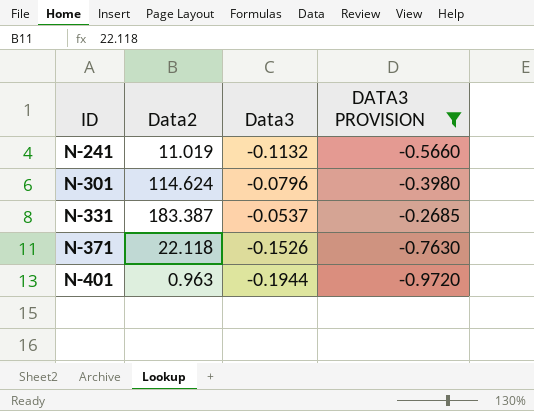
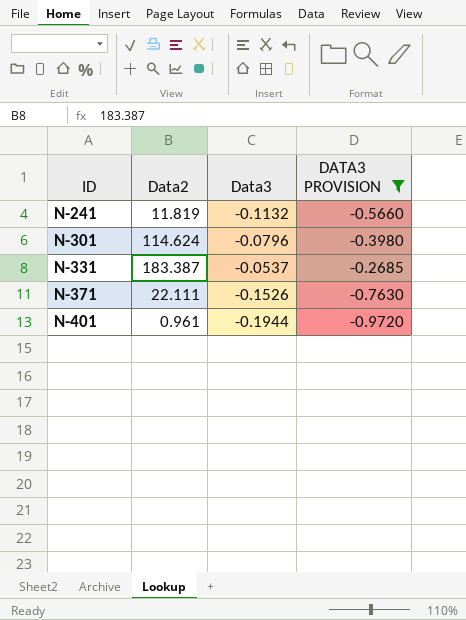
N-241 | Data2: 11.019 -> 11.819
N-371 | Data2: 22.118 -> 22.111
N-401 | Data2: 0.963 -> 0.961

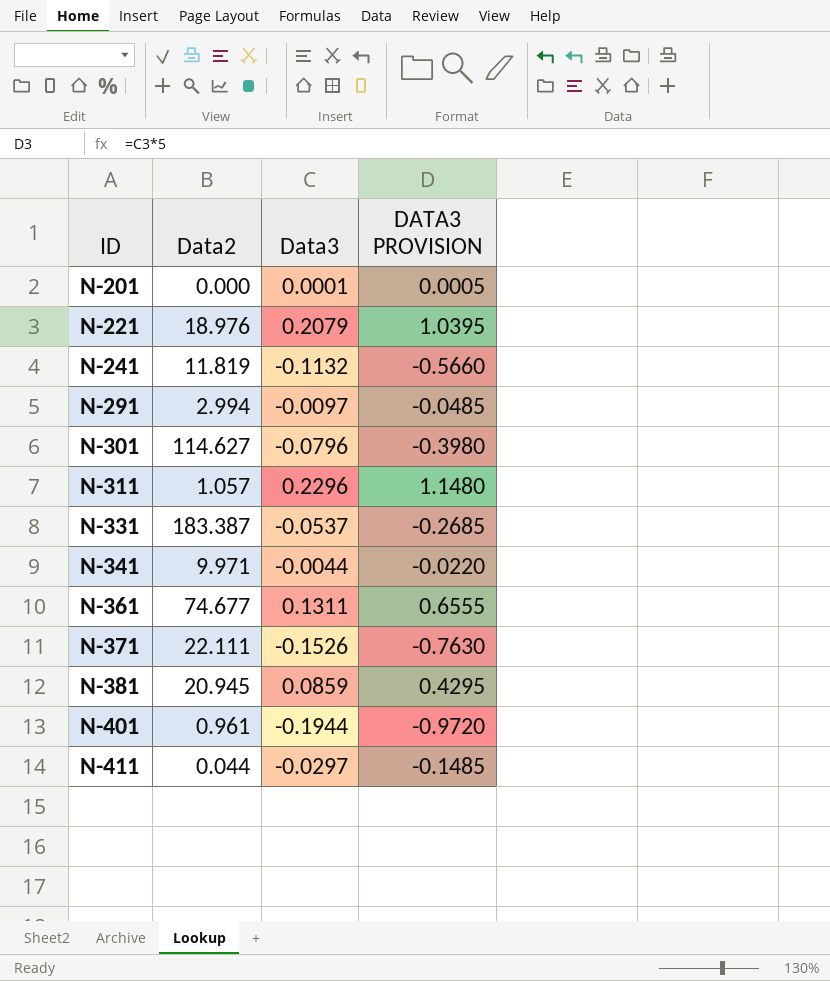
filter: DATA3 PROVISION <= -0.2685 -> none
N-301 | Data2: 114.624 -> 114.627

